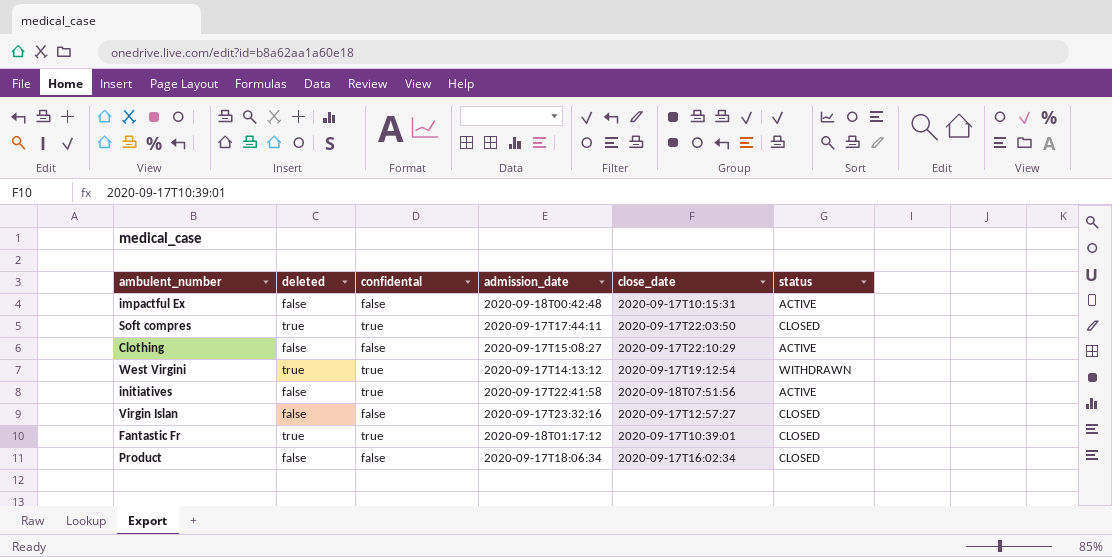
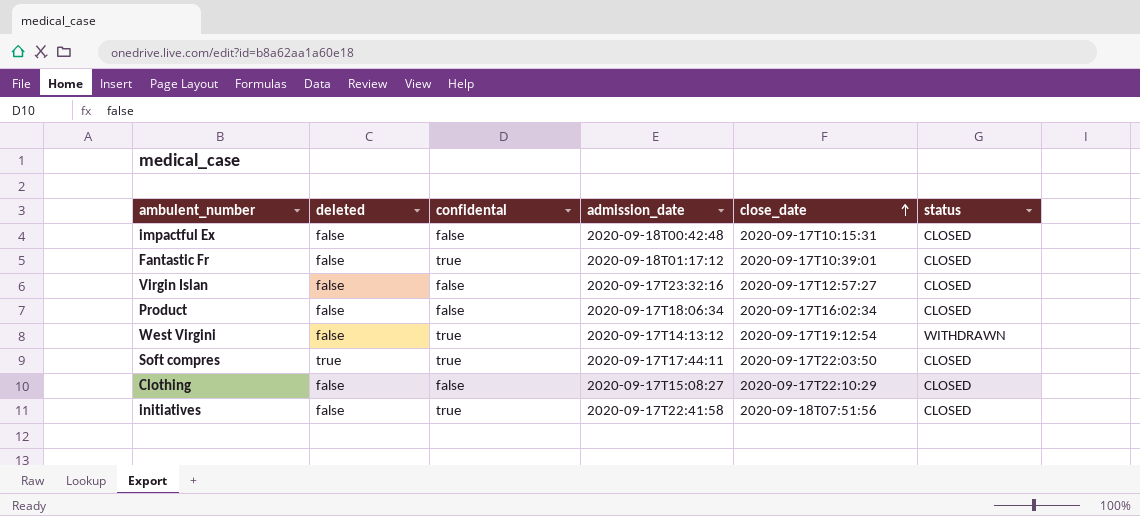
row order: none -> close_date ascending
impactful Ex | status: ACTIVE -> CLOSED
Fantastic Fr | deleted: true -> false
West Virgini | deleted: true -> false
Clothing | status: ACTIVE -> CLOSED
initiatives | status: ACTIVE -> CLOSED

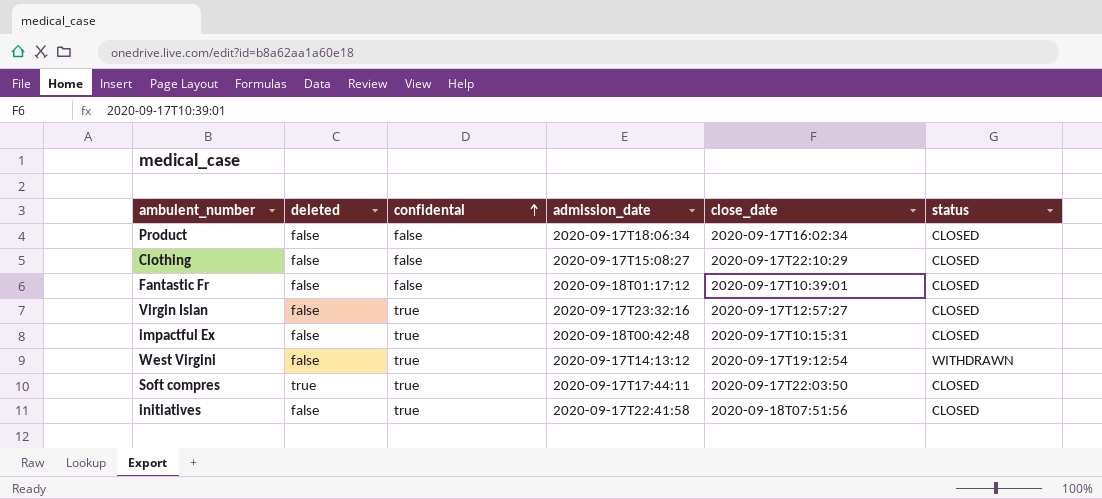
row order: close_date ascending -> confidental ascending
Fantastic Fr | confidental: true -> false
Virgin Islan | confidental: false -> true
impactful Ex | confidental: false -> true

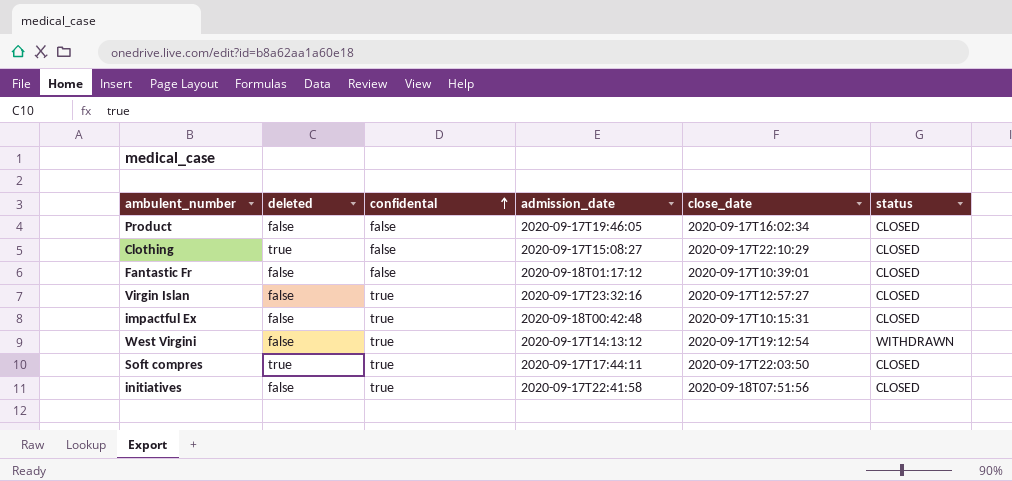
Product | admission_date: 2020-09-17T18:06:34 -> 2020-09-17T19:46:05
Clothing | deleted: false -> true

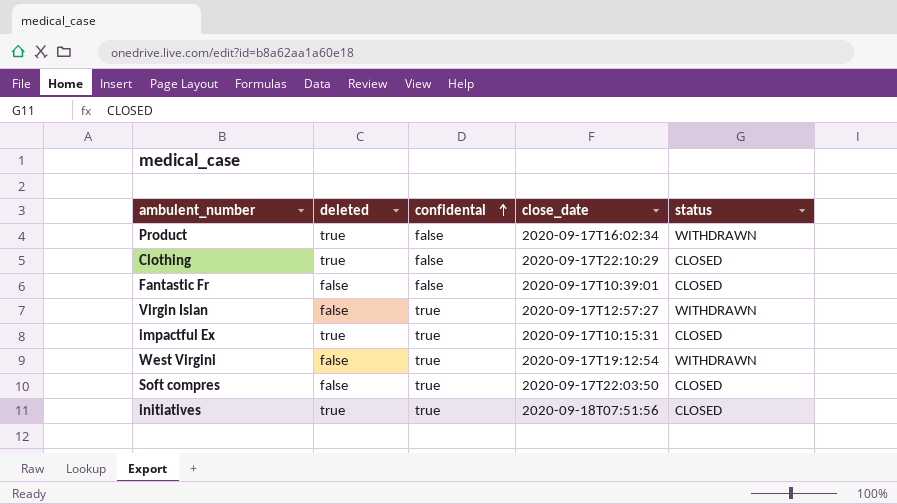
column admission_date | position: 4 -> none
Product | deleted: false -> true
Product | status: CLOSED -> WITHDRAWN
Virgin Islan | status: CLOSED -> WITHDRAWN
impactful Ex | deleted: false -> true
Soft compres | deleted: true -> false
initiatives | deleted: false -> true

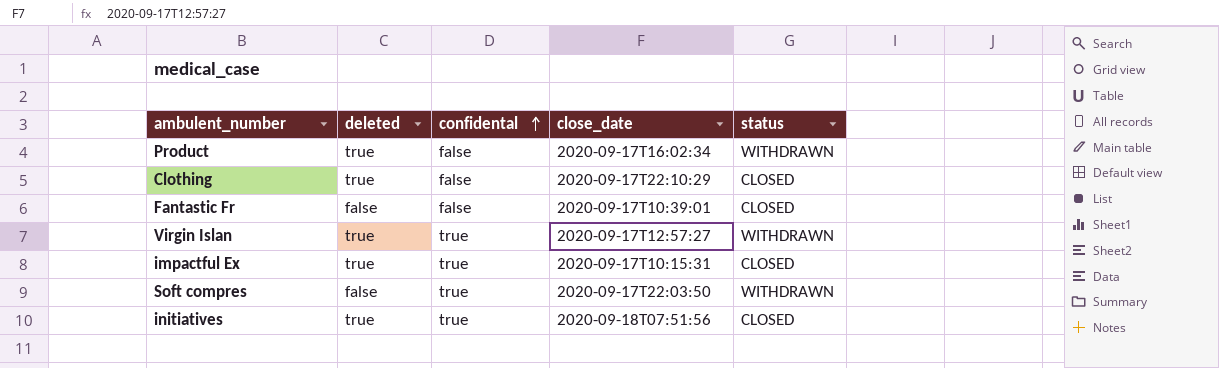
row West Virgini: false | true | 2020-09-17T19:12:54 | WITHDRAWN -> none
Virgin Islan | deleted: false -> true
Soft compres | status: CLOSED -> WITHDRAWN

